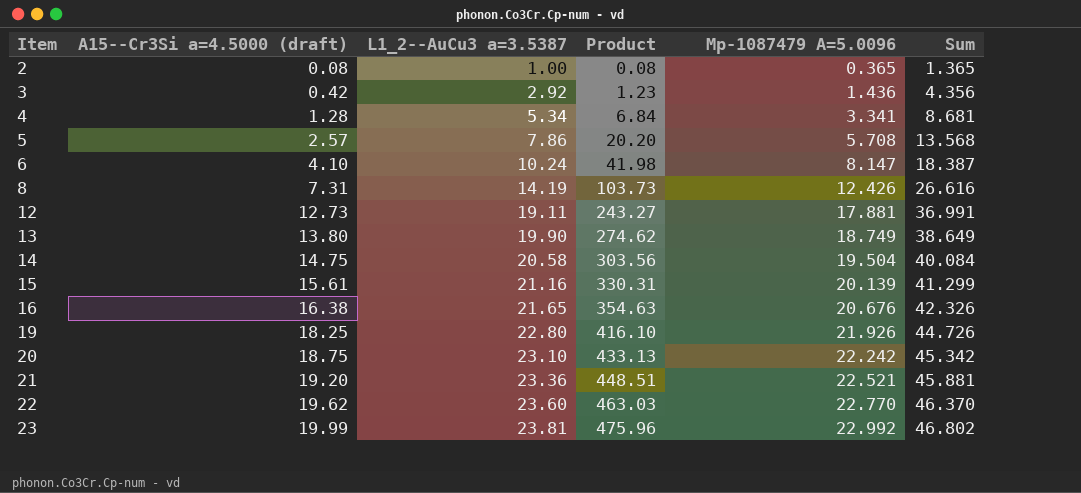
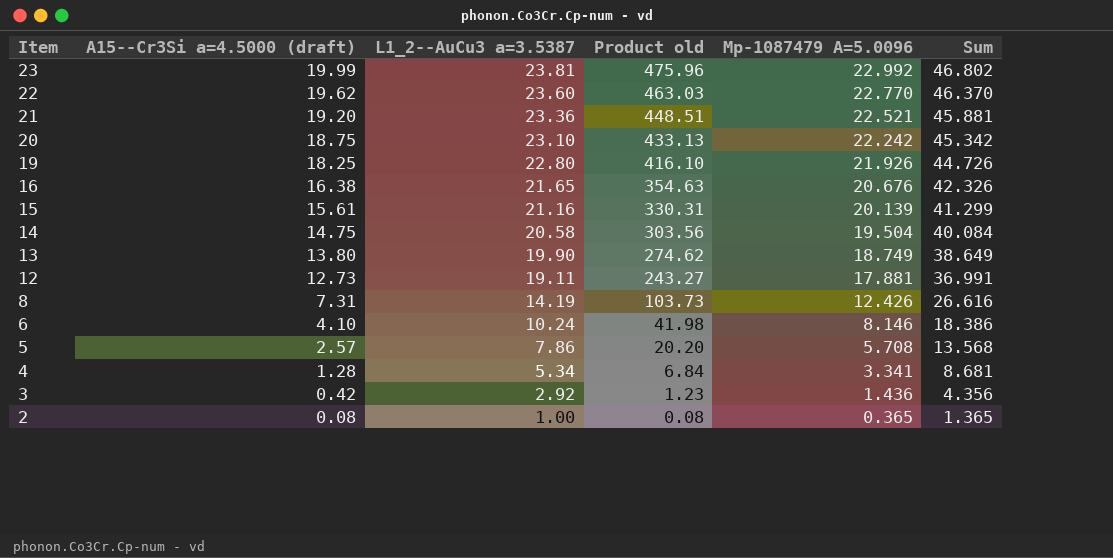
row order: Item ascending -> Item descending
column name: Product -> Product old
6 | Mp-1087479 A=5.0096: 8.147 -> 8.146
6 | Sum: 18.387 -> 18.386

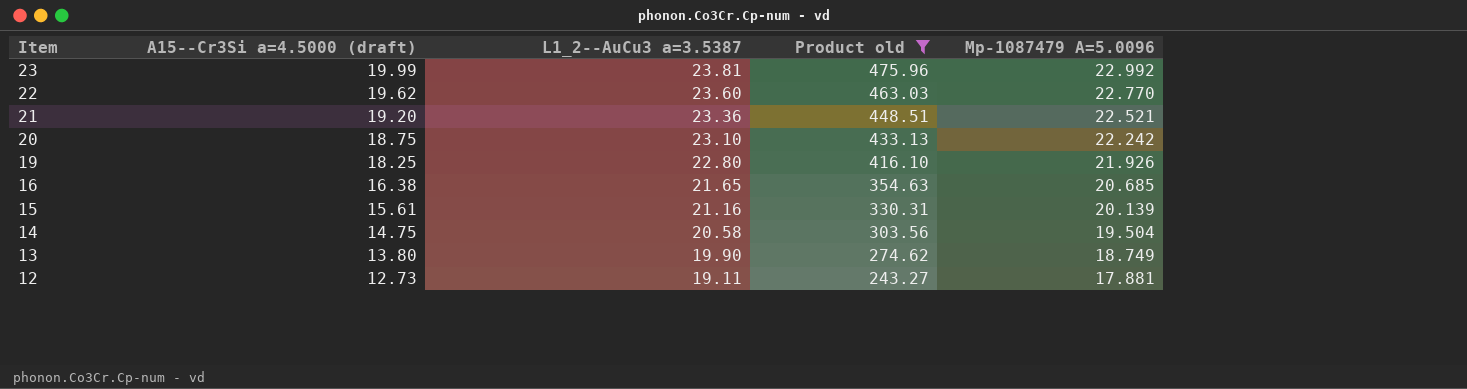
filter: none -> Product old >= 243.27
column Sum | formula: [L1_2--AuCu3 a=3.5387] + [Mp-1087479 A=5.0096] -> none
16 | Mp-1087479 A=5.0096: 20.676 -> 20.685

